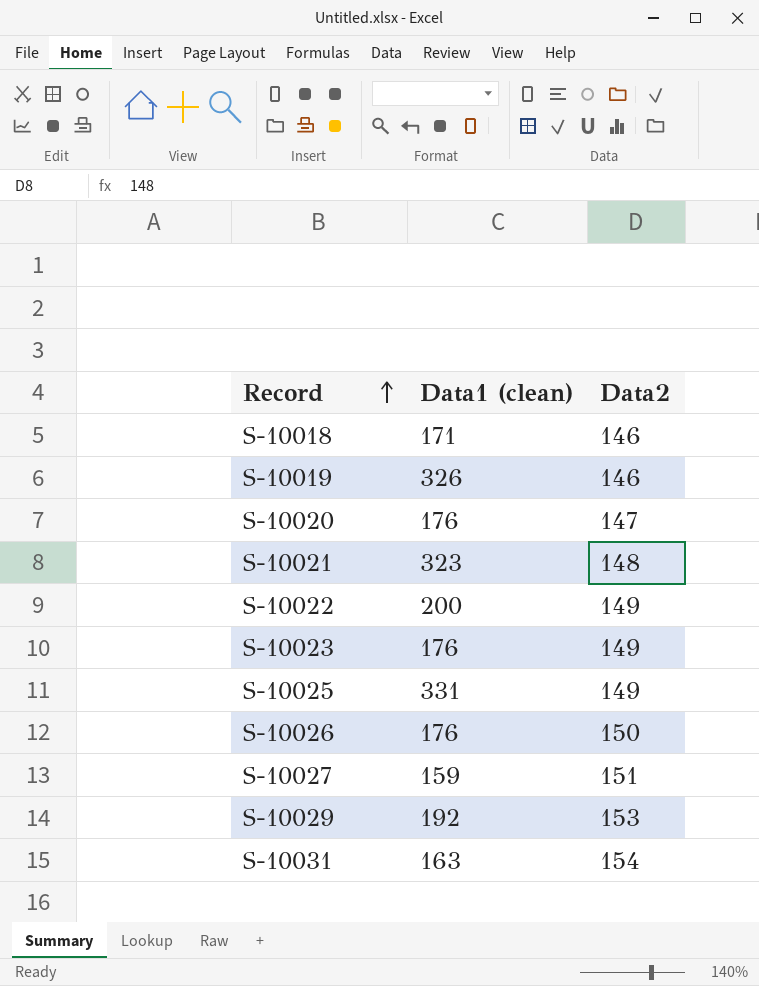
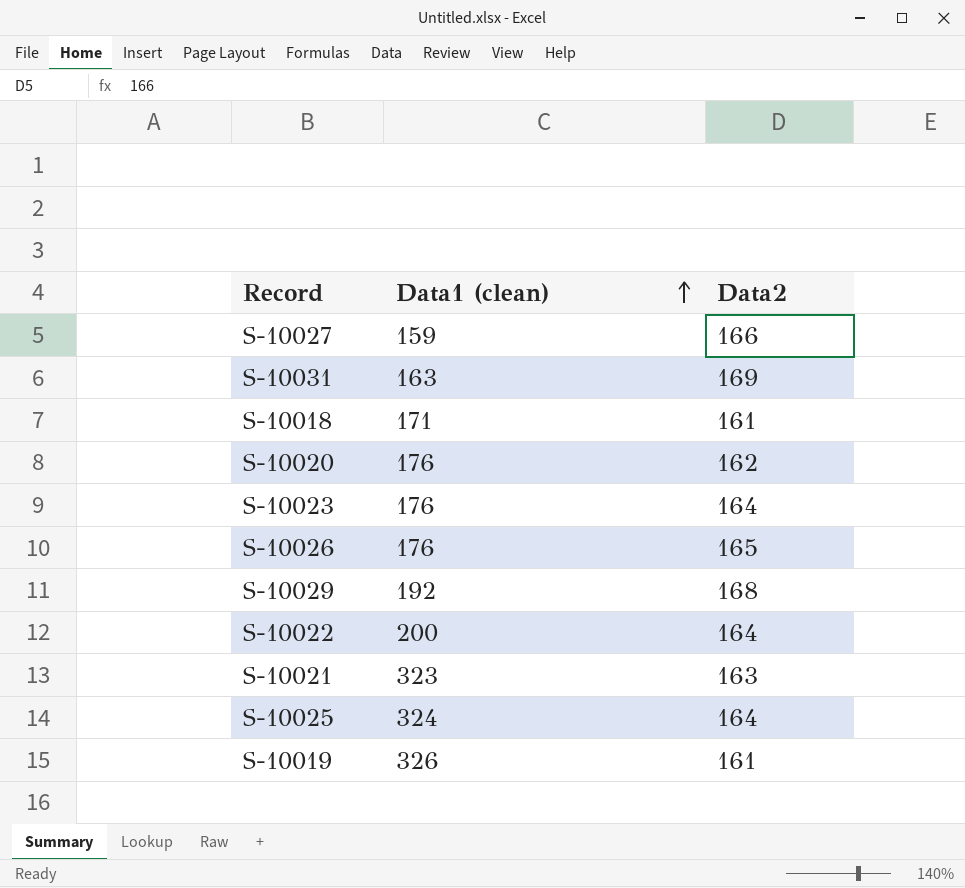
row order: Record ascending -> Data1 (clean) ascending
S-10027 | Data2: 151 -> 166
S-10031 | Data2: 154 -> 169
S-10018 | Data2: 146 -> 161
S-10020 | Data2: 147 -> 162
S-10023 | Data2: 149 -> 164
S-10026 | Data2: 150 -> 165
S-10029 | Data2: 153 -> 168
S-10022 | Data2: 149 -> 164
S-10021 | Data2: 148 -> 163
S-10025 | Data1 (clean): 331 -> 324
S-10025 | Data2: 149 -> 164
S-10019 | Data2: 146 -> 161

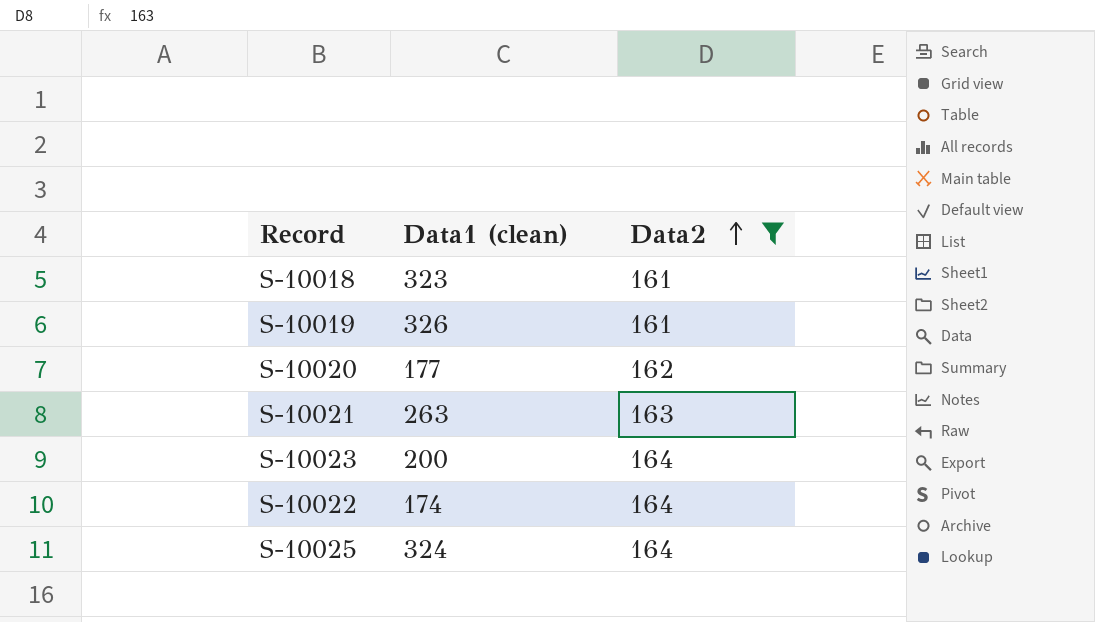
filter: none -> Data2 <= 164
row order: Data1 (clean) ascending -> Data2 ascending
S-10018 | Data1 (clean): 171 -> 323
S-10020 | Data1 (clean): 176 -> 177
S-10021 | Data1 (clean): 323 -> 263
S-10023 | Data1 (clean): 176 -> 200
S-10022 | Data1 (clean): 200 -> 174

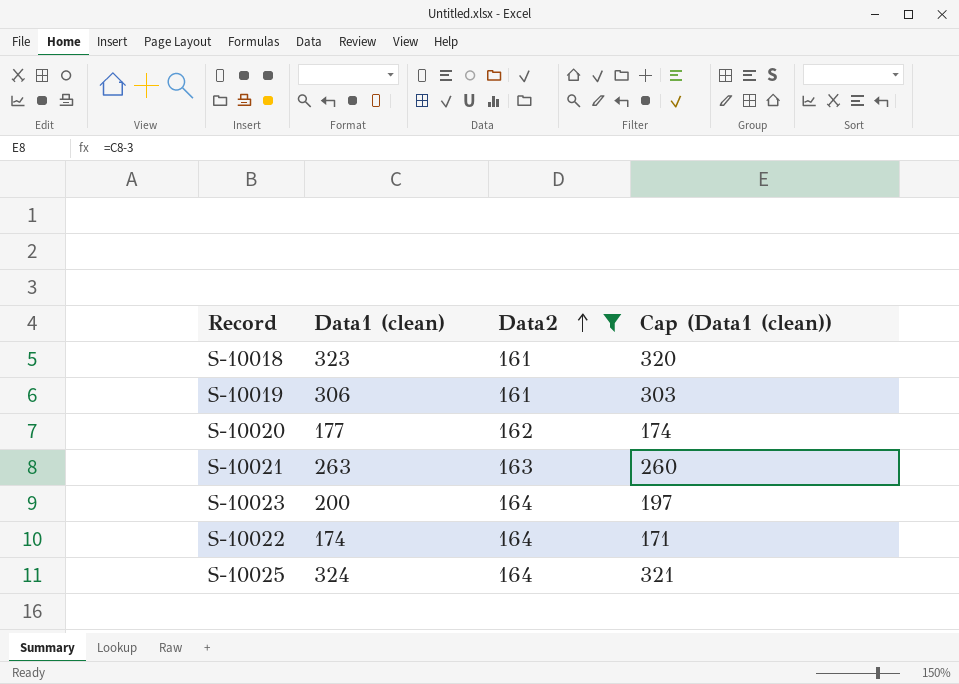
column Cap (Data1 (clean)) | formula: none -> [Data1 (clean)] - 3
S-10019 | Data1 (clean): 326 -> 306

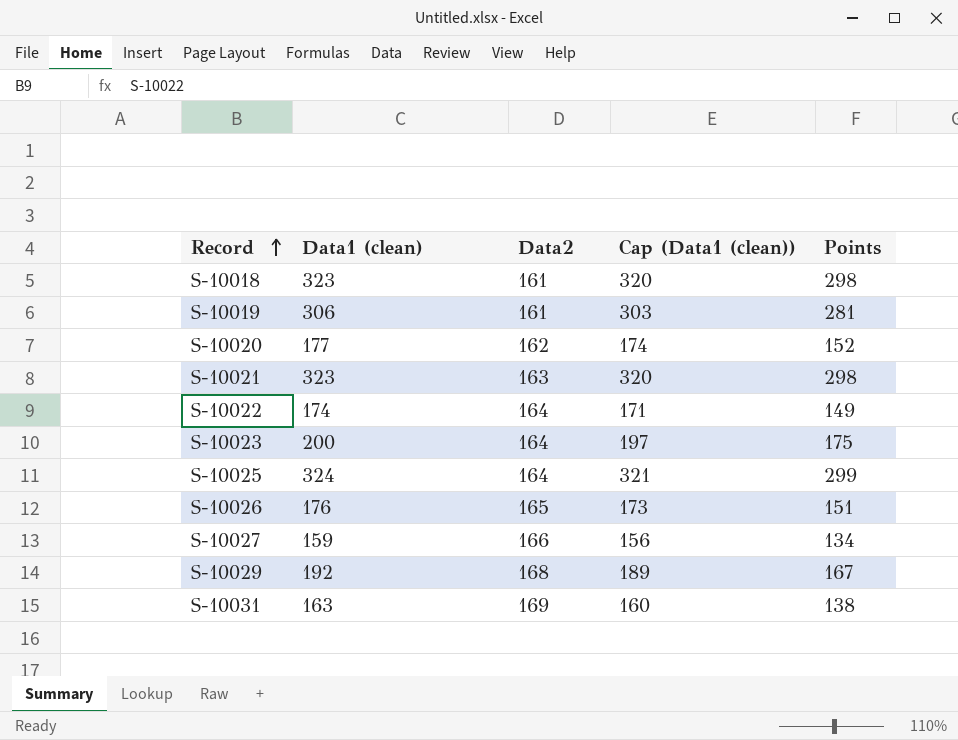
filter: Data2 <= 164 -> none
row order: Data2 ascending -> Record ascending
column Points | formula: none -> [Data1 (clean)] - 25
S-10021 | Data1 (clean): 263 -> 323
S-10021 | Cap (Data1 (clean)): 260 -> 320

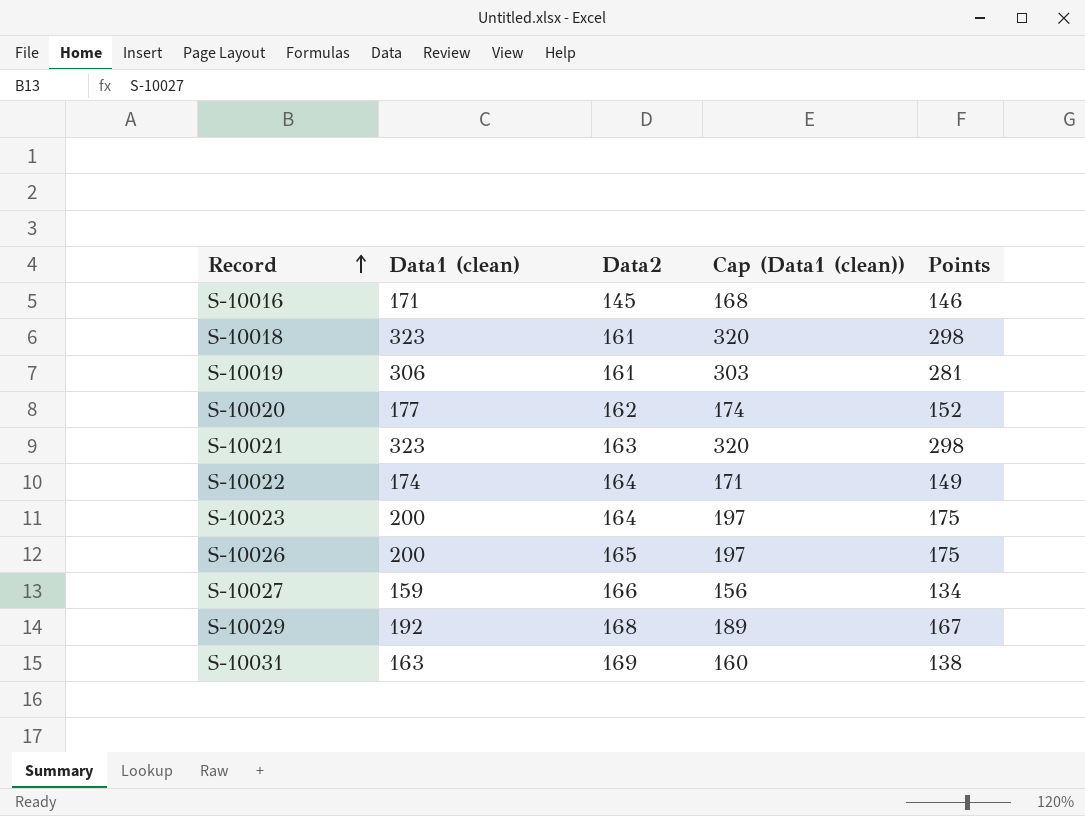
row S-10025: 324 | 164 | 321 | 299 -> none
row S-10016: none -> 171 | 145 | 168 | 146
S-10026 | Data1 (clean): 176 -> 200
S-10026 | Cap (Data1 (clean)): 173 -> 197
S-10026 | Points: 151 -> 175

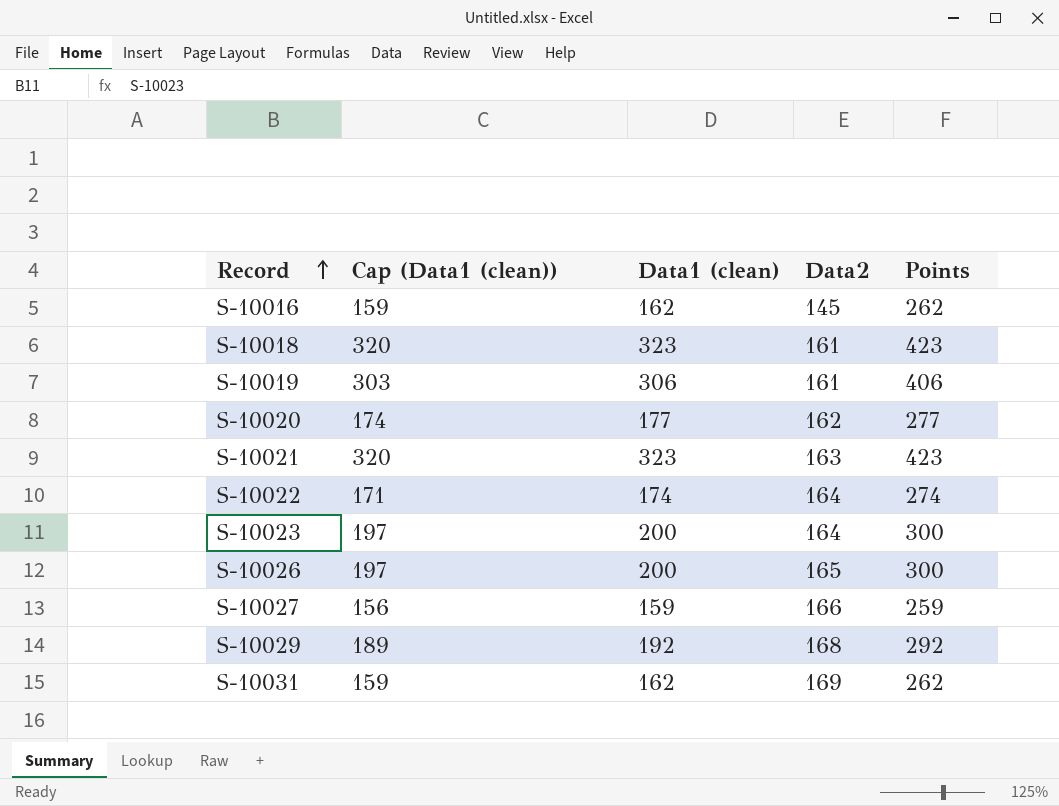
column Cap (Data1 (clean)) | position: 4 -> 2
column Points | formula: [Data1 (clean)] - 25 -> [Data1 (clean)] + 100
S-10016 | Cap (Data1 (clean)): 168 -> 159
S-10016 | Data1 (clean): 171 -> 162
S-10031 | Cap (Data1 (clean)): 160 -> 159
S-10031 | Data1 (clean): 163 -> 162

